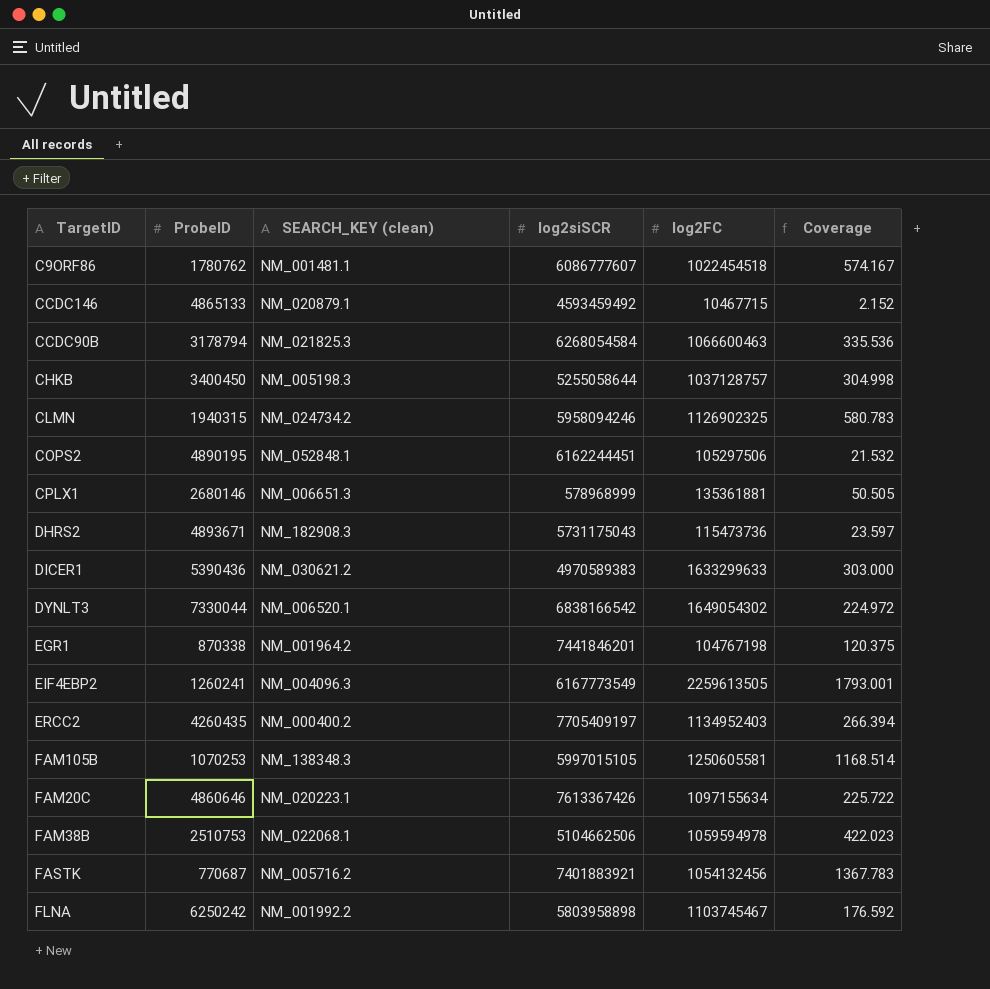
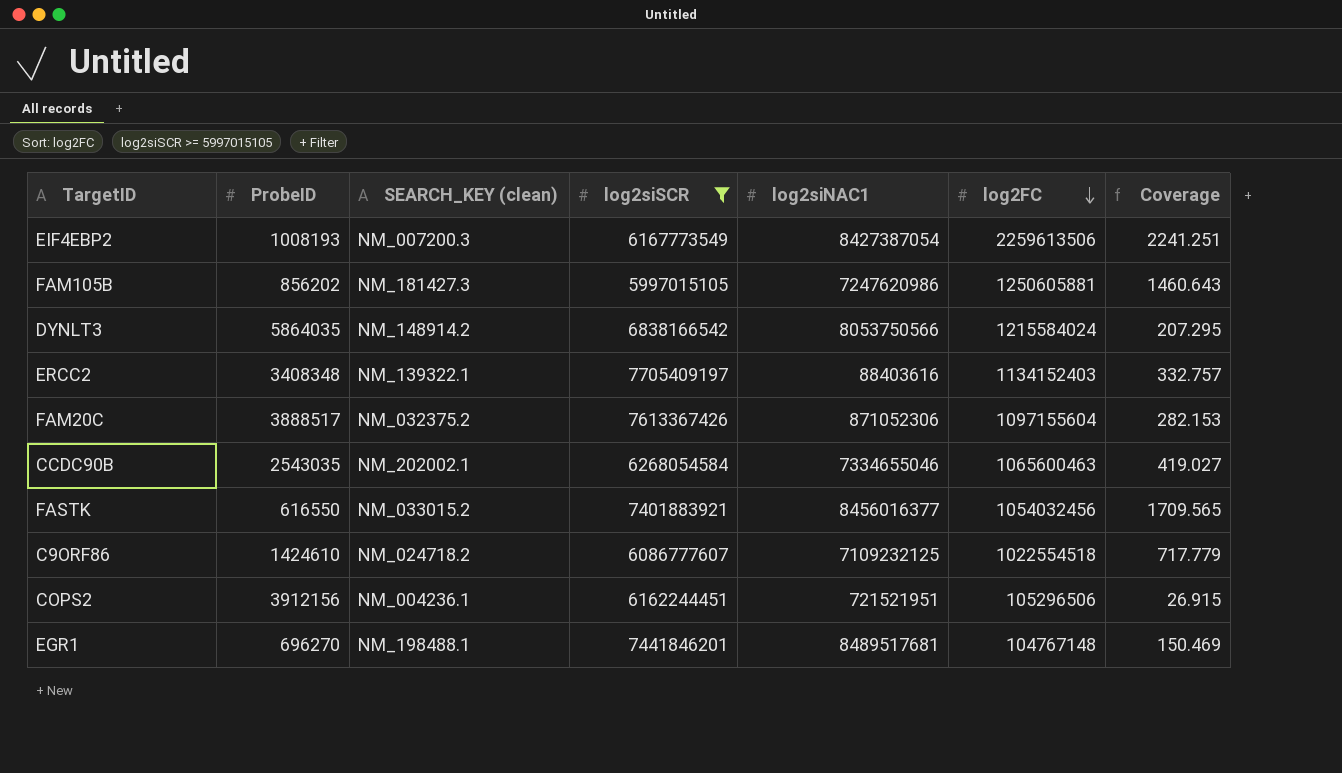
filter: none -> log2siSCR >= 5997015105
row order: none -> log2FC descending
column log2siNAC1 | position: none -> 5
EIF4EBP2 | ProbeID: 1260241 -> 1008193
EIF4EBP2 | SEARCH_KEY (clean): NM_004096.3 -> NM_007200.3
EIF4EBP2 | log2FC: 2259613505 -> 2259613506
EIF4EBP2 | Coverage: 1793.001 -> 2241.251
FAM105B | ProbeID: 1070253 -> 856202
FAM105B | SEARCH_KEY (clean): NM_138348.3 -> NM_181427.3
FAM105B | log2FC: 1250605581 -> 1250605881
FAM105B | Coverage: 1168.514 -> 1460.643
DYNLT3 | ProbeID: 7330044 -> 5864035
DYNLT3 | SEARCH_KEY (clean): NM_006520.1 -> NM_148914.2
DYNLT3 | log2FC: 1649054302 -> 1215584024
DYNLT3 | Coverage: 224.972 -> 207.295
ERCC2 | ProbeID: 4260435 -> 3408348
ERCC2 | SEARCH_KEY (clean): NM_000400.2 -> NM_139322.1
ERCC2 | log2FC: 1134952403 -> 1134152403
ERCC2 | Coverage: 266.394 -> 332.757
FAM20C | ProbeID: 4860646 -> 3888517
FAM20C | SEARCH_KEY (clean): NM_020223.1 -> NM_032375.2
FAM20C | log2FC: 1097155634 -> 1097155604
FAM20C | Coverage: 225.722 -> 282.153
CCDC90B | ProbeID: 3178794 -> 2543035
CCDC90B | SEARCH_KEY (clean): NM_021825.3 -> NM_202002.1
CCDC90B | log2FC: 1066600463 -> 1065600463
CCDC90B | Coverage: 335.536 -> 419.027
FASTK | ProbeID: 770687 -> 616550
FASTK | SEARCH_KEY (clean): NM_005716.2 -> NM_033015.2
FASTK | log2FC: 1054132456 -> 1054032456
FASTK | Coverage: 1367.783 -> 1709.565
C9ORF86 | ProbeID: 1780762 -> 1424610
C9ORF86 | SEARCH_KEY (clean): NM_001481.1 -> NM_024718.2
C9ORF86 | log2FC: 1022454518 -> 1022554518
C9ORF86 | Coverage: 574.167 -> 717.779
COPS2 | ProbeID: 4890195 -> 3912156
COPS2 | SEARCH_KEY (clean): NM_052848.1 -> NM_004236.1
COPS2 | log2FC: 105297506 -> 105296506
COPS2 | Coverage: 21.532 -> 26.915
EGR1 | ProbeID: 870338 -> 696270
EGR1 | SEARCH_KEY (clean): NM_001964.2 -> NM_198488.1
EGR1 | log2FC: 104767198 -> 104767148
EGR1 | Coverage: 120.375 -> 150.469

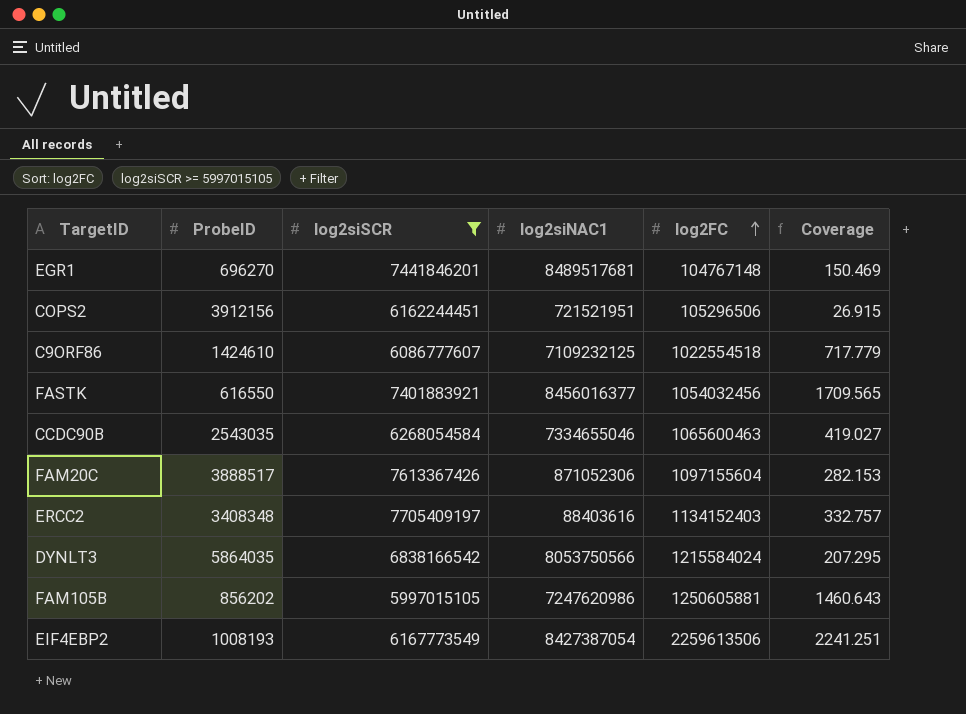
row order: log2FC descending -> log2FC ascending
column SEARCH_KEY (clean) | position: 3 -> none

